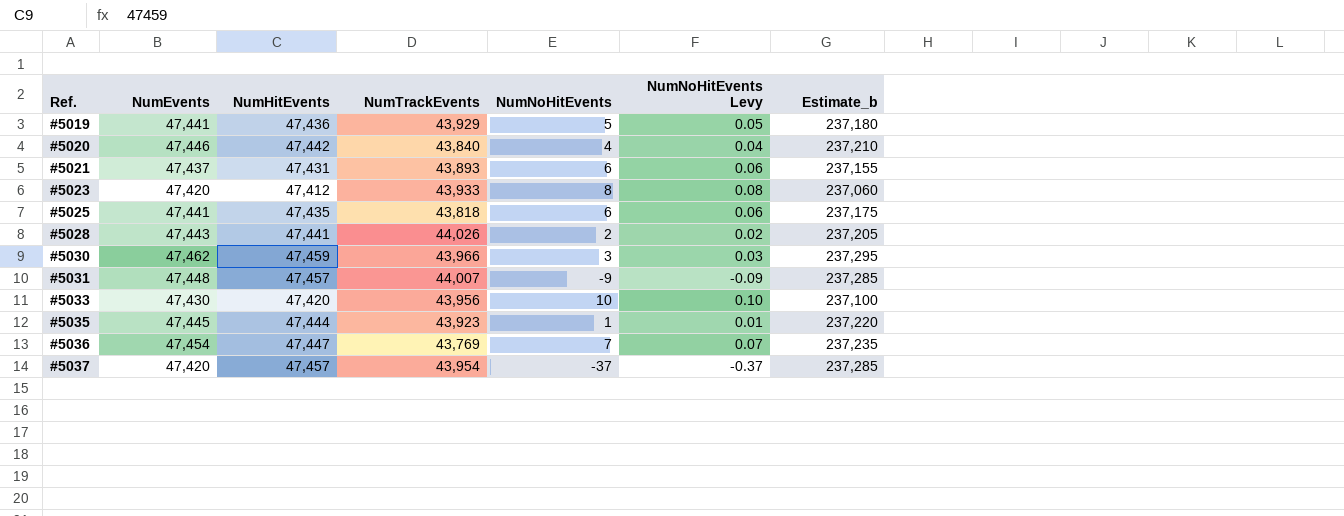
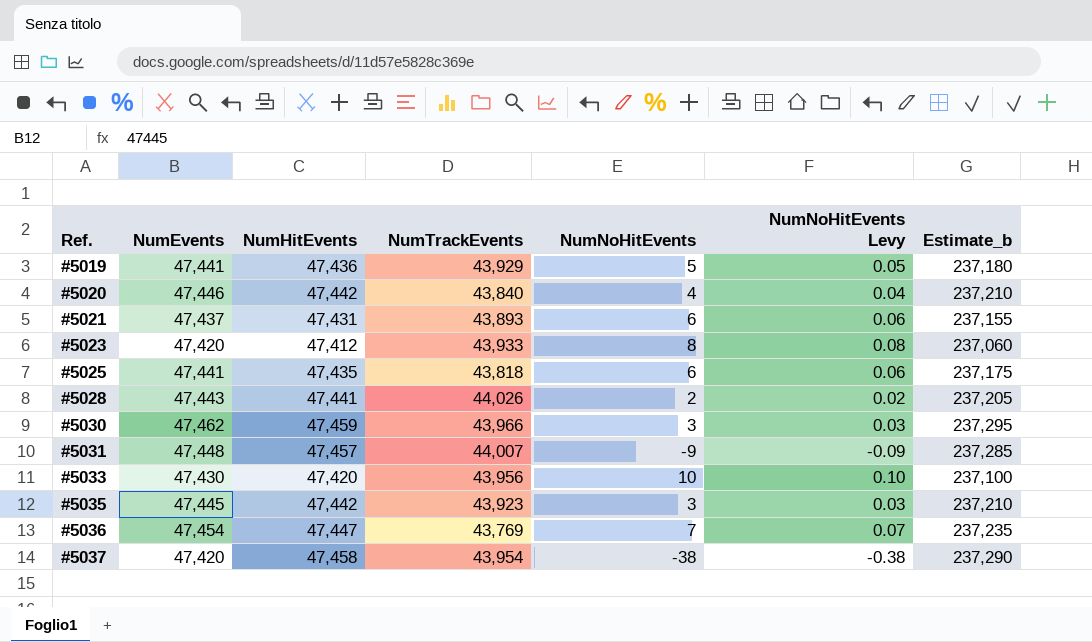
#5035 | NumHitEvents: 47,444 -> 47,442
#5035 | NumNoHitEvents: 1 -> 3
#5035 | NumNoHitEvents Levy: 0.01 -> 0.03
#5035 | Estimate_b: 237,220 -> 237,210
#5037 | NumHitEvents: 47,457 -> 47,458
#5037 | NumNoHitEvents: -37 -> -38
#5037 | NumNoHitEvents Levy: -0.37 -> -0.38
#5037 | Estimate_b: 237,285 -> 237,290

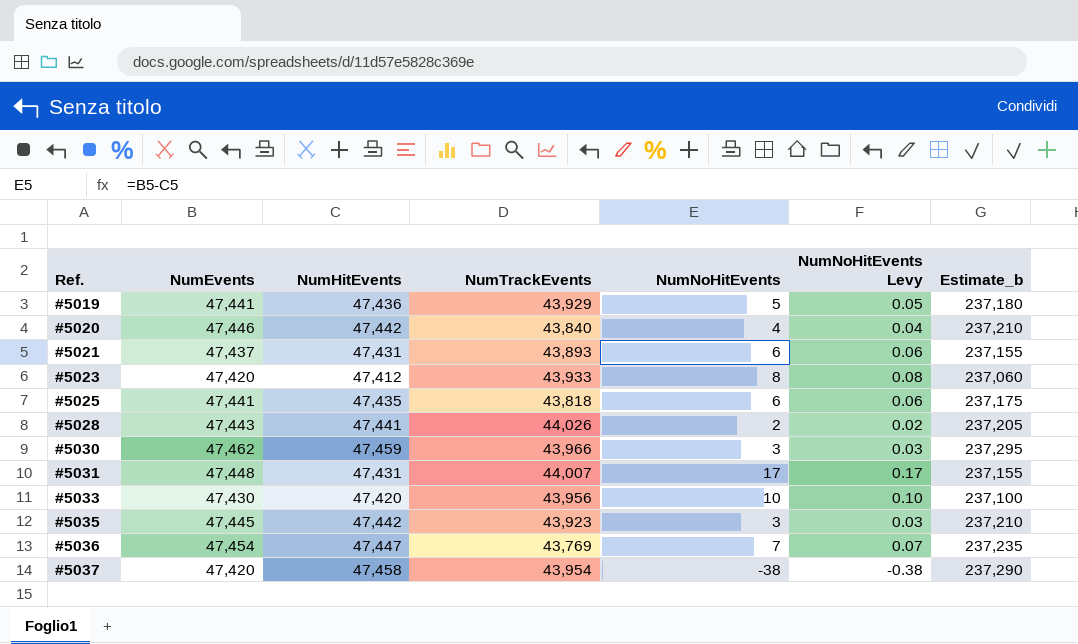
#5031 | NumHitEvents: 47,457 -> 47,431
#5031 | NumNoHitEvents: -9 -> 17
#5031 | NumNoHitEvents Levy: -0.09 -> 0.17
#5031 | Estimate_b: 237,285 -> 237,155

